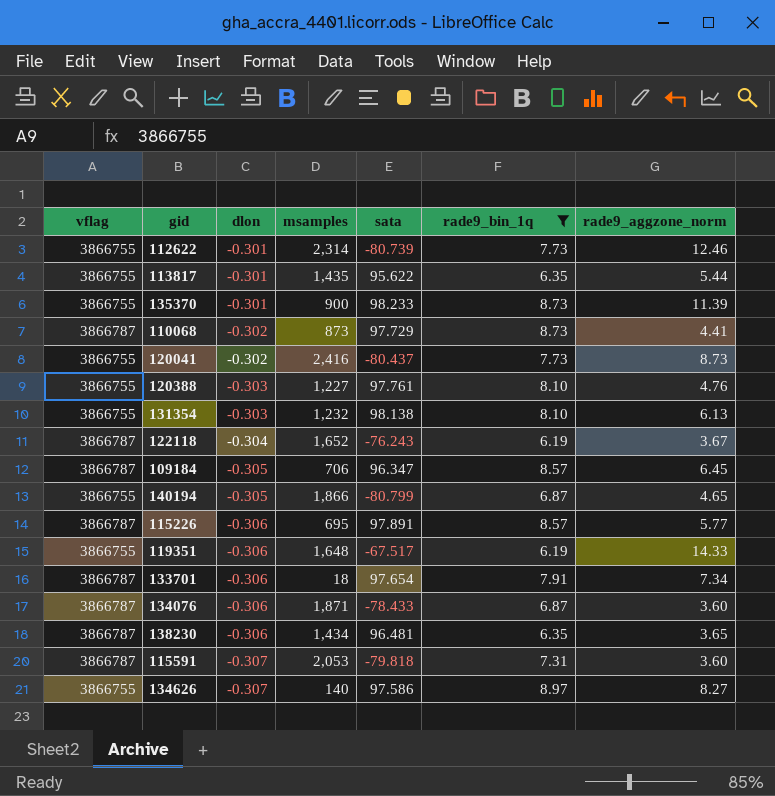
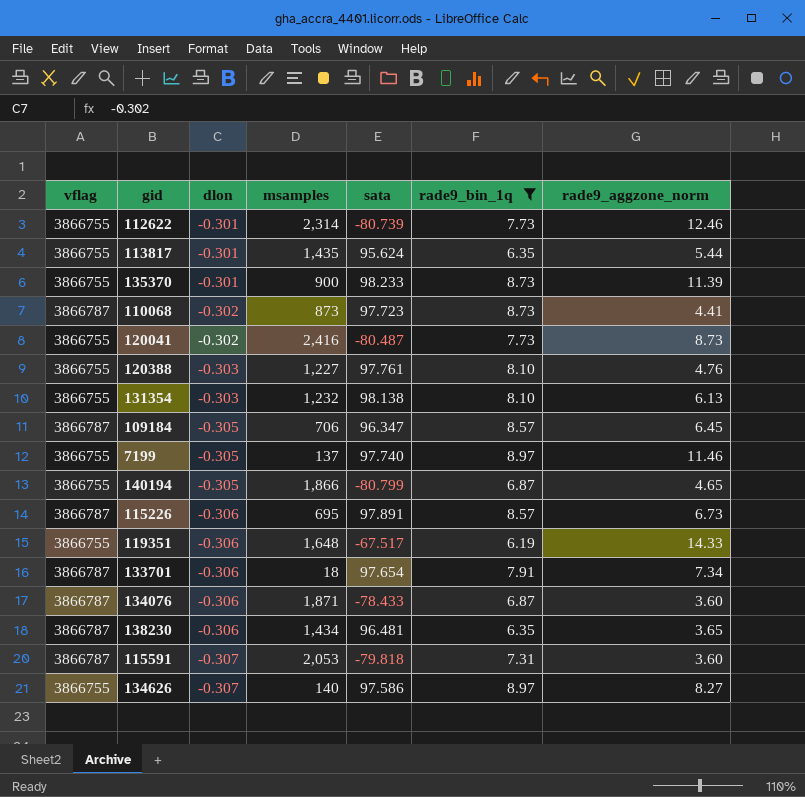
row 122118: 3866787 | -0.304 | 1,652 | -76.243 | 6.19 | 3.67 -> none
113817 | sata: 95.622 -> 95.624
110068 | sata: 97.729 -> 97.723
120041 | sata: -80.437 -> -80.487
row 7199: none -> 3866755 | -0.305 | 137 | 97.740 | 8.97 | 11.46
115226 | rade9_aggzone_norm: 5.77 -> 6.73

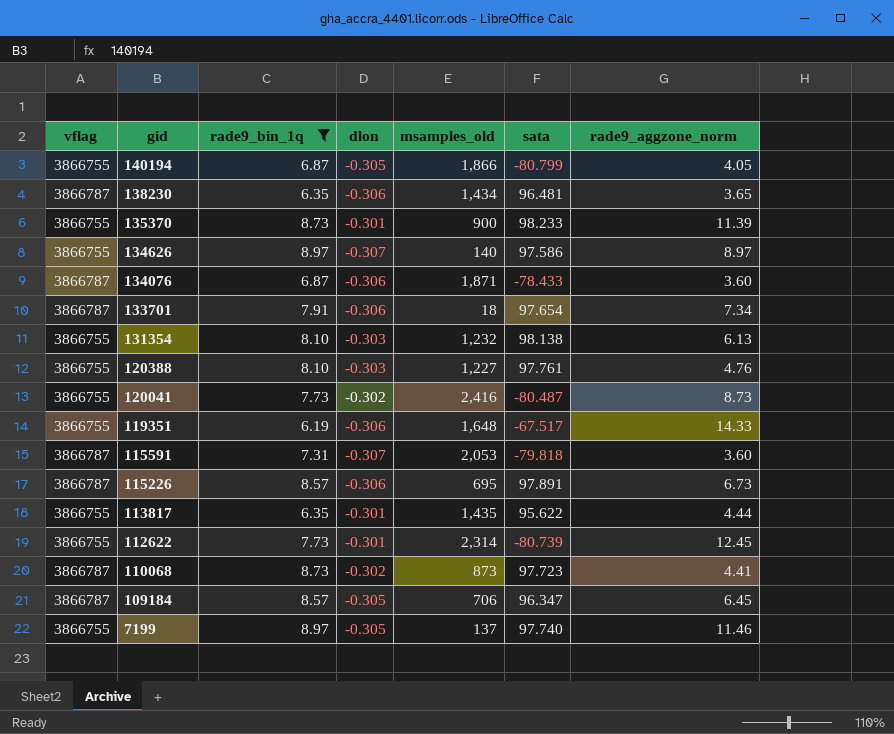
row order: dlon descending -> gid descending
column rade9_bin_1q | position: 6 -> 3
column name: msamples -> msamples_old
140194 | rade9_aggzone_norm: 4.65 -> 4.05
134626 | rade9_aggzone_norm: 8.27 -> 8.97
113817 | sata: 95.624 -> 95.622
113817 | rade9_aggzone_norm: 5.44 -> 4.44
112622 | rade9_aggzone_norm: 12.46 -> 12.45

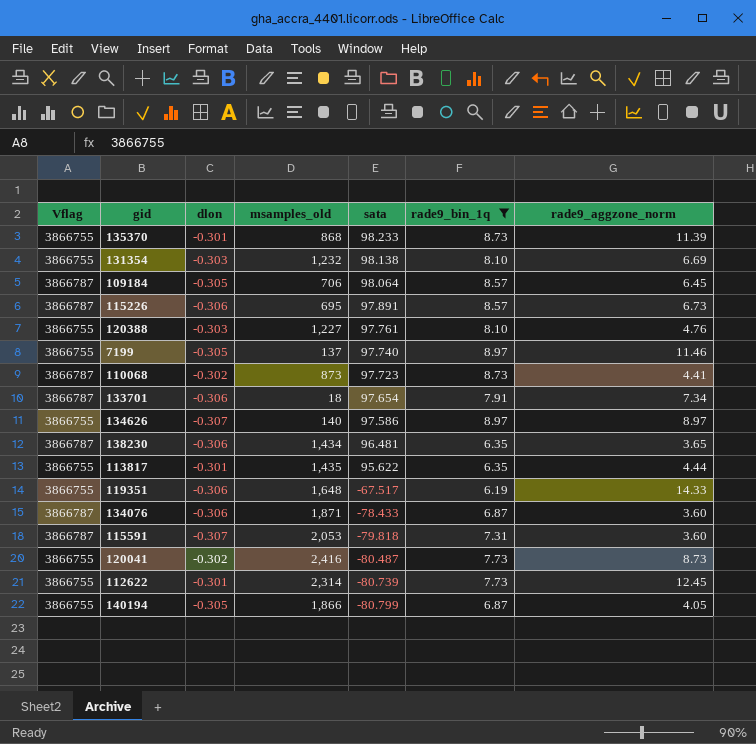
row order: gid descending -> sata descending
column name: vflag -> Vflag
column rade9_bin_1q | position: 3 -> 6
135370 | msamples_old: 900 -> 868
131354 | rade9_aggzone_norm: 6.13 -> 6.69
109184 | sata: 96.347 -> 98.064

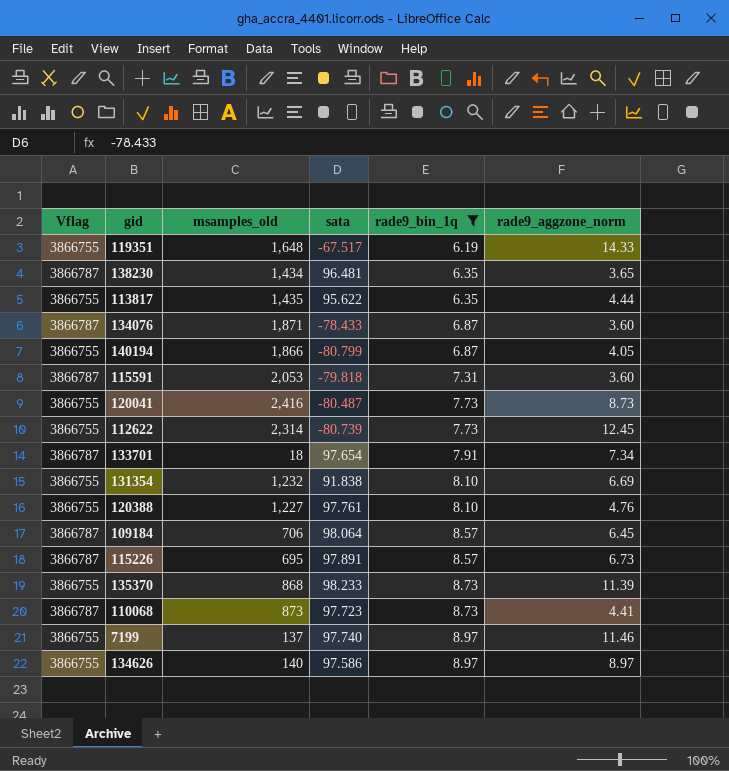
row order: sata descending -> rade9_bin_1q ascending
column dlon | position: 3 -> none
131354 | sata: 98.138 -> 91.838

